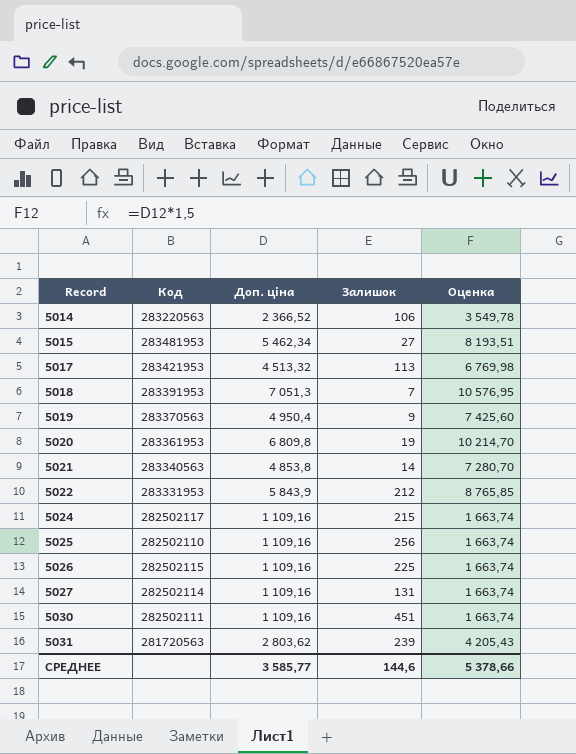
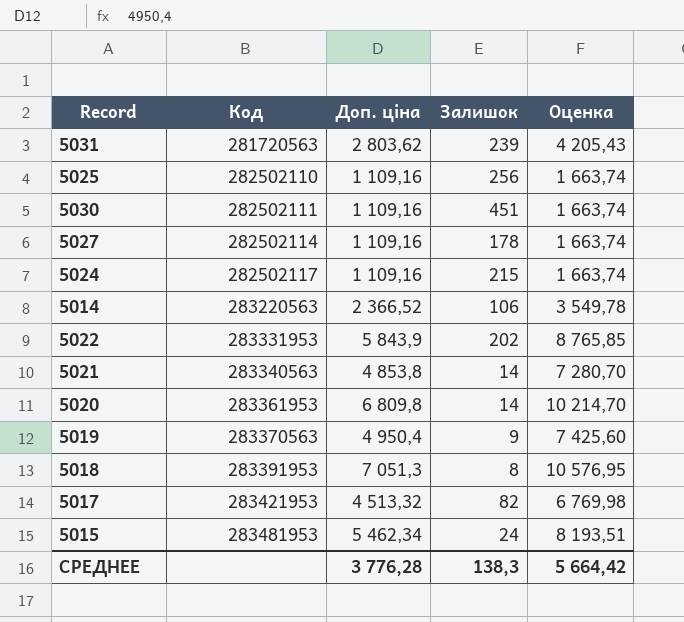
row order: Record ascending -> Код ascending
row 5026: 282502115 | 1 109,16 | 225 | 1 663,74 -> none
5027 | Залишок: 131 -> 178
5022 | Залишок: 212 -> 202
5020 | Залишок: 19 -> 14
5018 | Залишок: 7 -> 8
5017 | Залишок: 113 -> 82
5015 | Залишок: 27 -> 24
СРЕДНЕЕ | Доп. ціна: 3 585,77 -> 3 776,28
СРЕДНЕЕ | Залишок: 144,6 -> 138,3
СРЕДНЕЕ | Оценка: 5 378,66 -> 5 664,42

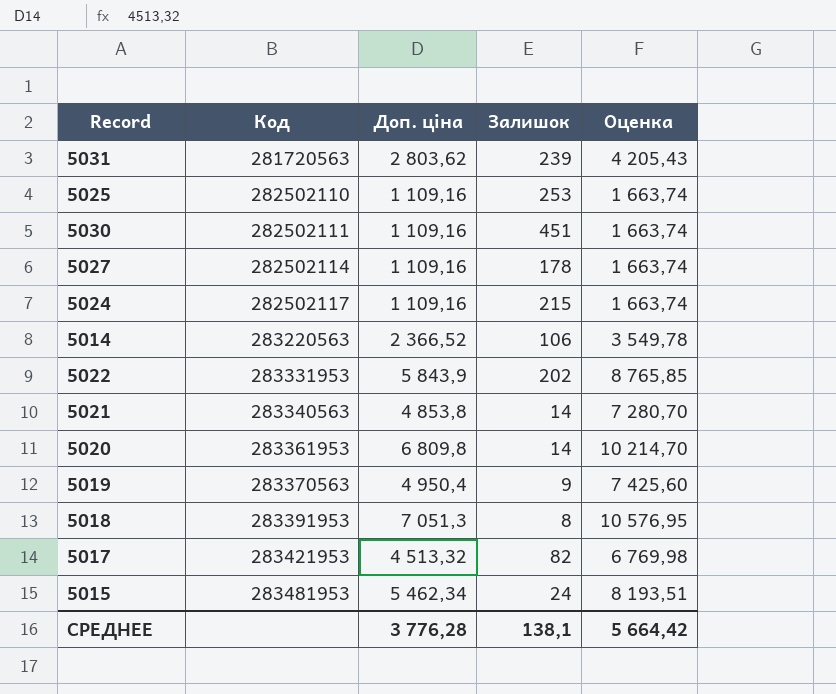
5025 | Залишок: 256 -> 253
СРЕДНЕЕ | Залишок: 138,3 -> 138,1

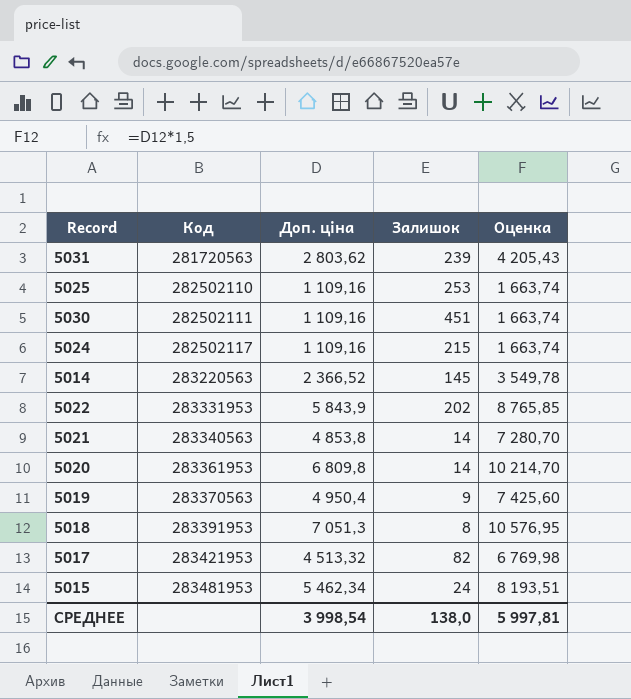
row 5027: 282502114 | 1 109,16 | 178 | 1 663,74 -> none
5014 | Залишок: 106 -> 145
СРЕДНЕЕ | Доп. ціна: 3 776,28 -> 3 998,54
СРЕДНЕЕ | Залишок: 138,1 -> 138,0
СРЕДНЕЕ | Оценка: 5 664,42 -> 5 997,81

